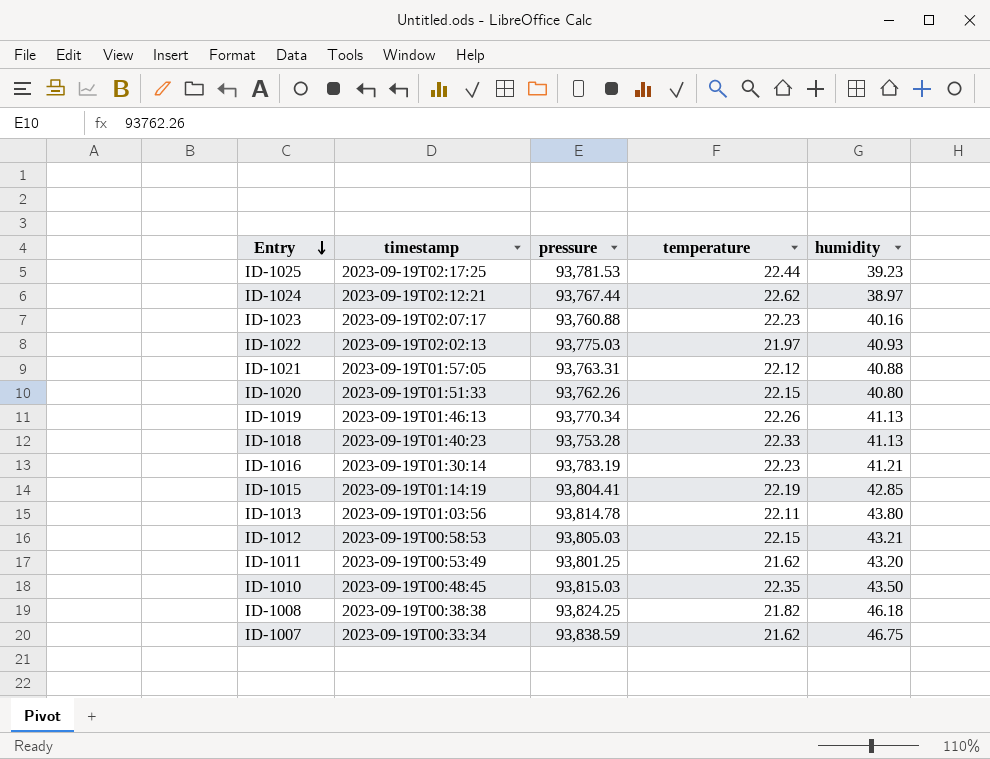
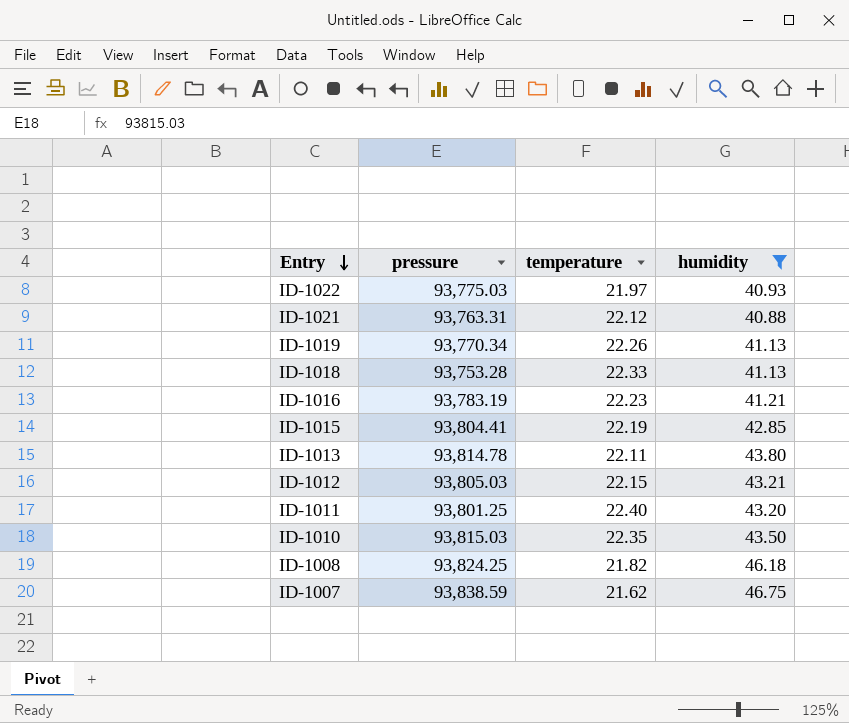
filter: none -> humidity >= 40.88
column timestamp | position: 2 -> none
ID-1011 | temperature: 21.62 -> 22.40

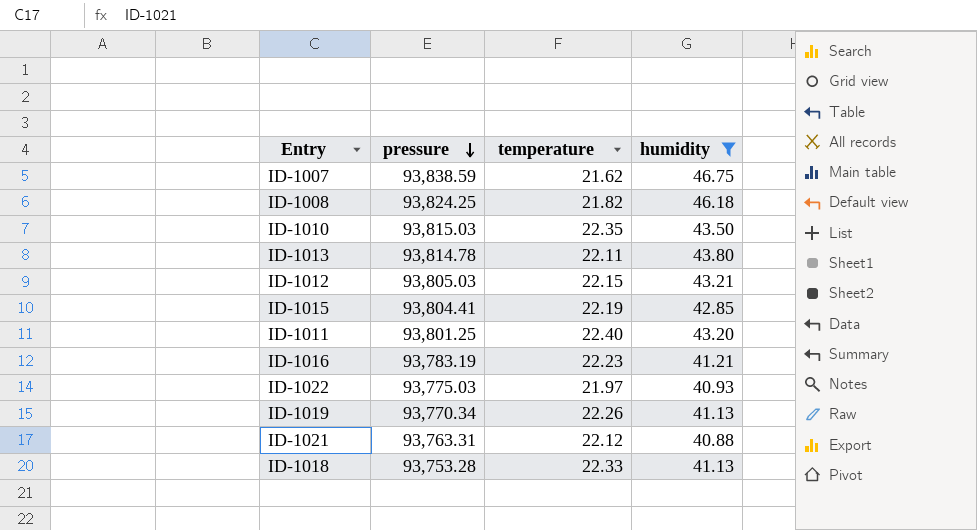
row order: Entry descending -> pressure descending

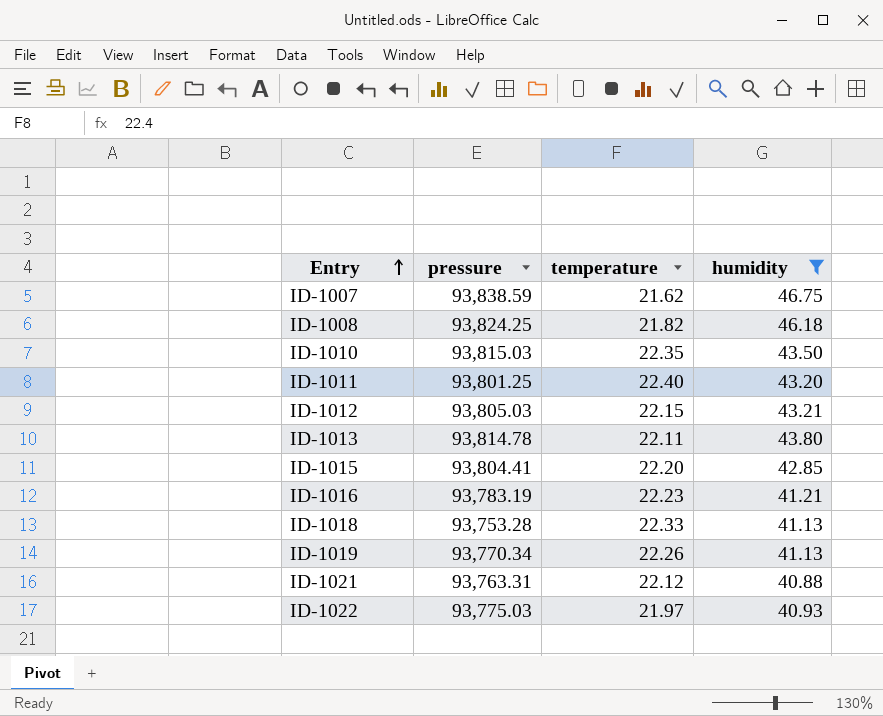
row order: pressure descending -> Entry ascending
ID-1015 | temperature: 22.19 -> 22.20

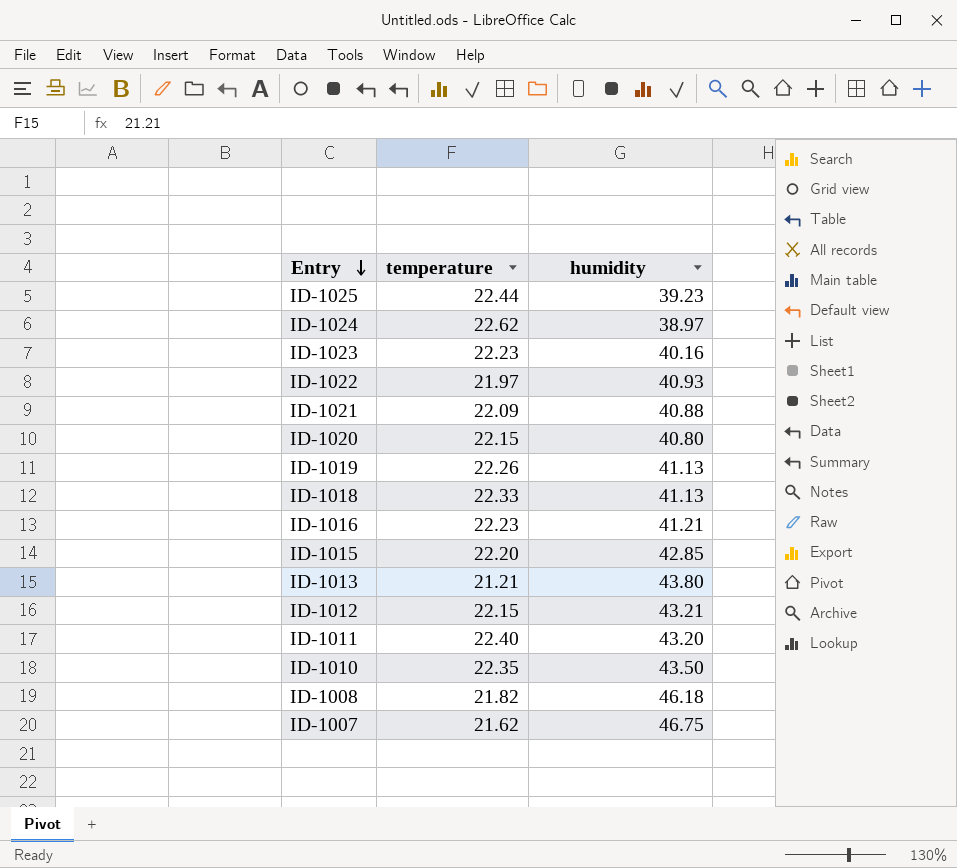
filter: humidity >= 40.88 -> none
row order: Entry ascending -> Entry descending
column pressure | position: 2 -> none
ID-1021 | temperature: 22.12 -> 22.09
ID-1013 | temperature: 22.11 -> 21.21

